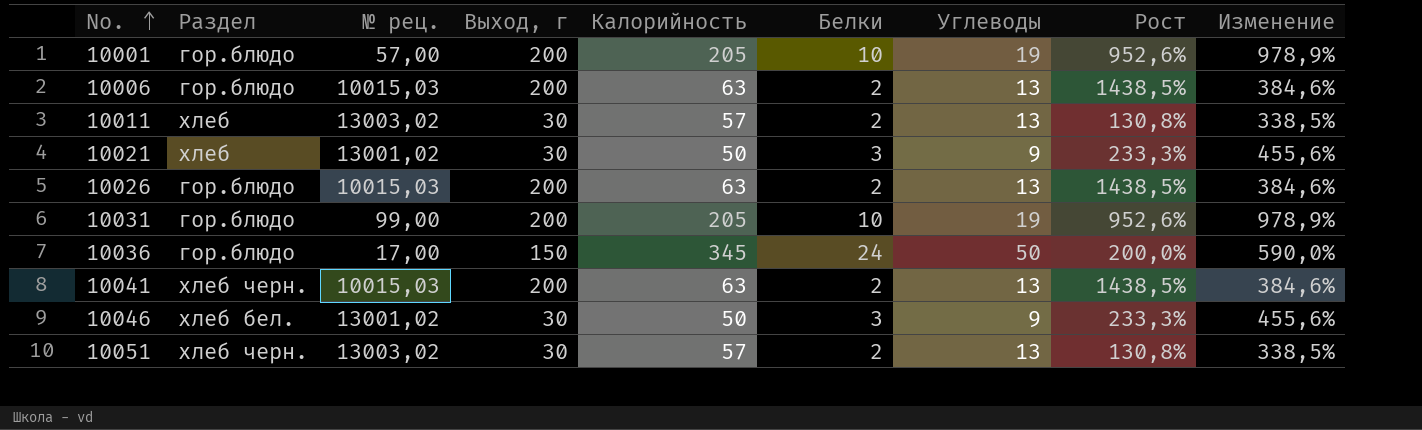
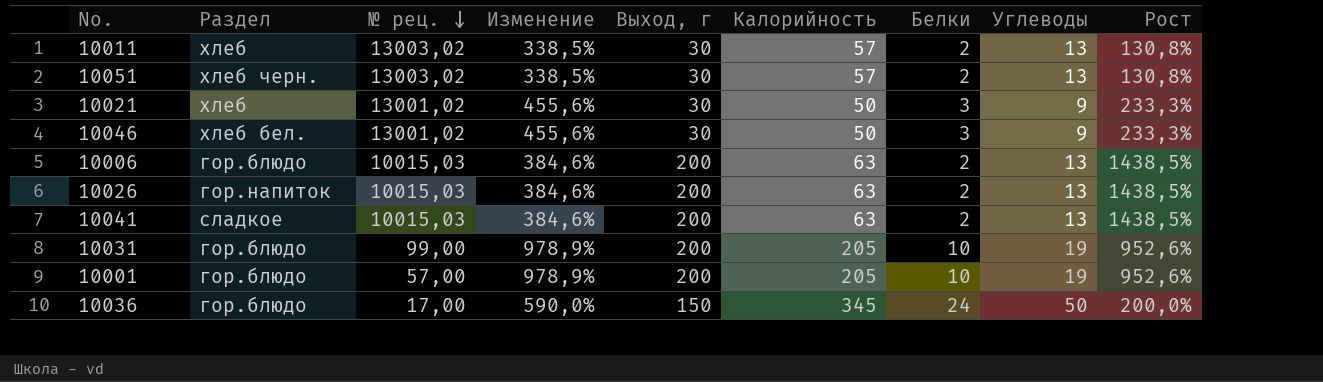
row order: No. ascending -> № рец. descending
column Изменение | position: 9 -> 4
10026 | Раздел: гор.блюдо -> гор.напиток
10041 | Раздел: хлеб черн. -> сладкое

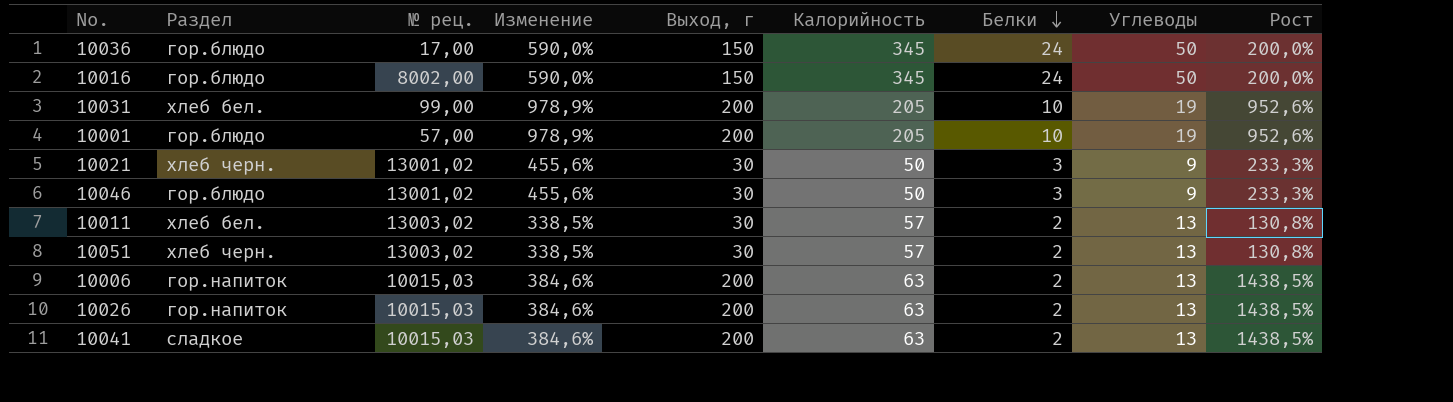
row order: № рец. descending -> Белки descending
row 10016: none -> гор.блюдо | 8002,00 | 590,0% | 150 | 345 | 24 | 50 | 200,0%
10031 | Раздел: гор.блюдо -> хлеб бел.
10021 | Раздел: хлеб -> хлеб черн.
10046 | Раздел: хлеб бел. -> гор.блюдо
10011 | Раздел: хлеб -> хлеб бел.
10006 | Раздел: гор.блюдо -> гор.напиток

